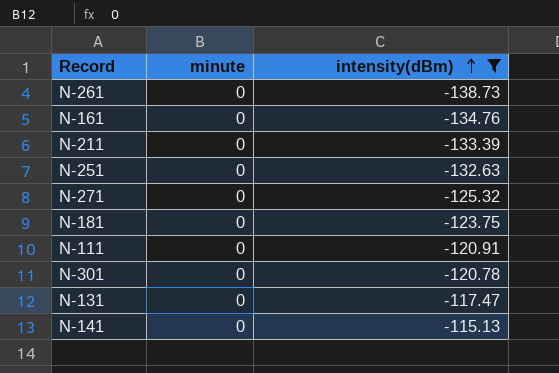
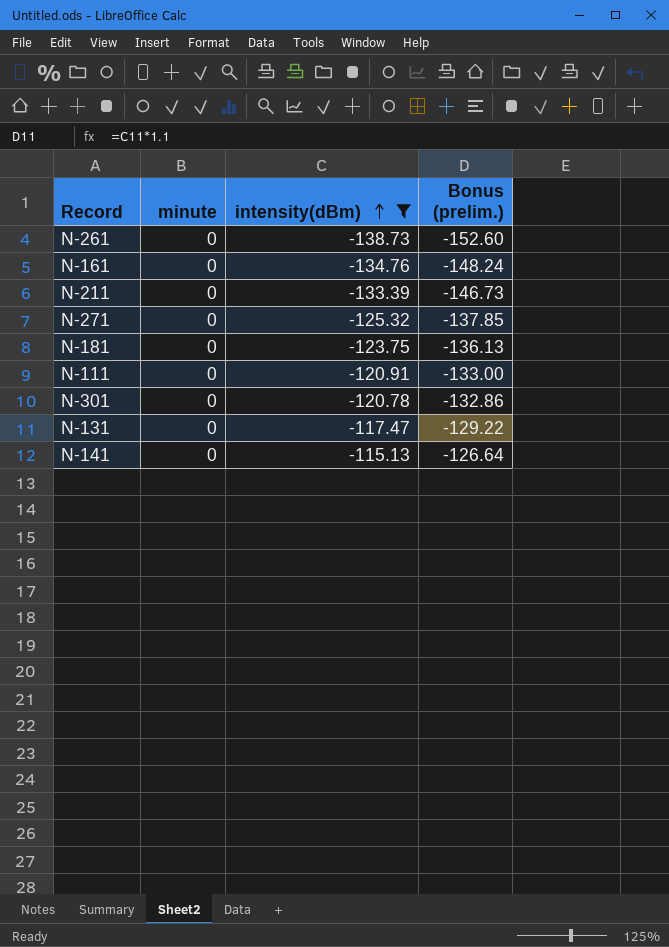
column Bonus (prelim.) | formula: none -> [intensity(dBm)] * 1.1
row N-251: 0 | -132.63 -> none

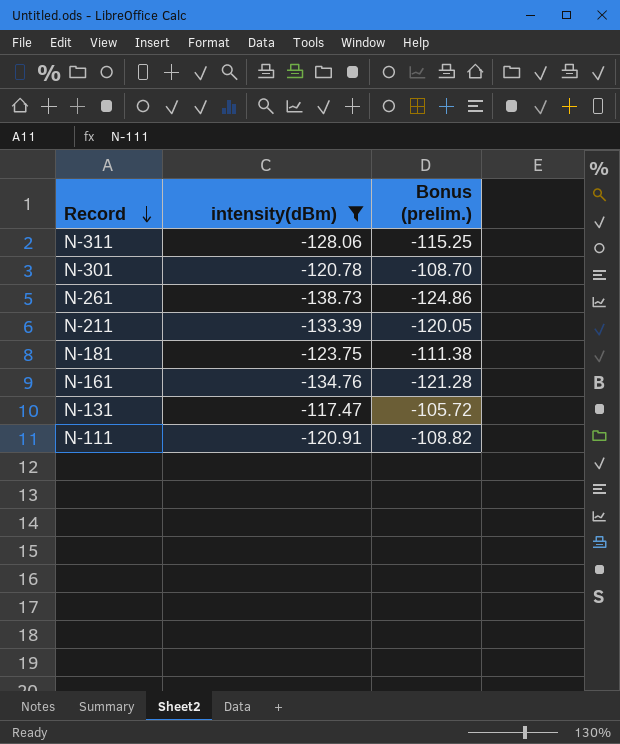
row order: intensity(dBm) ascending -> Record descending
column minute | position: 2 -> none
column Bonus (prelim.) | formula: [intensity(dBm)] * 1.1 -> [intensity(dBm)] * 0.9
row N-271: 0 | -125.32 | -137.85 -> none
row N-141: 0 | -115.13 | -126.64 -> none
row N-311: none -> -128.06 | -115.25

